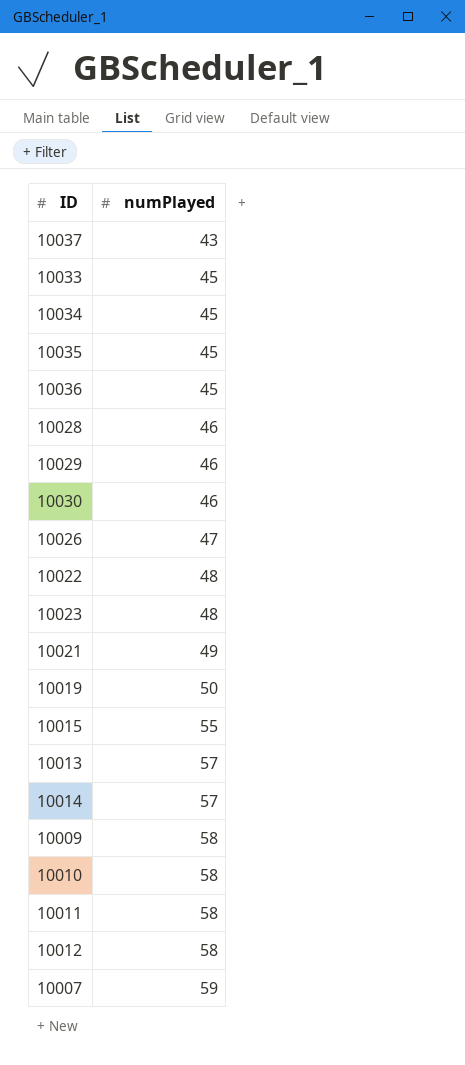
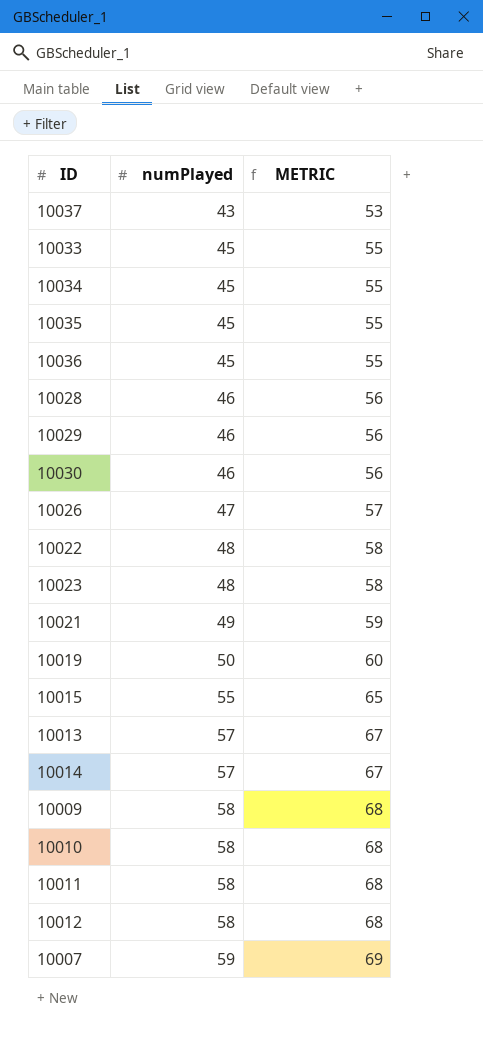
column METRIC | formula: none -> [numPlayed] + 10

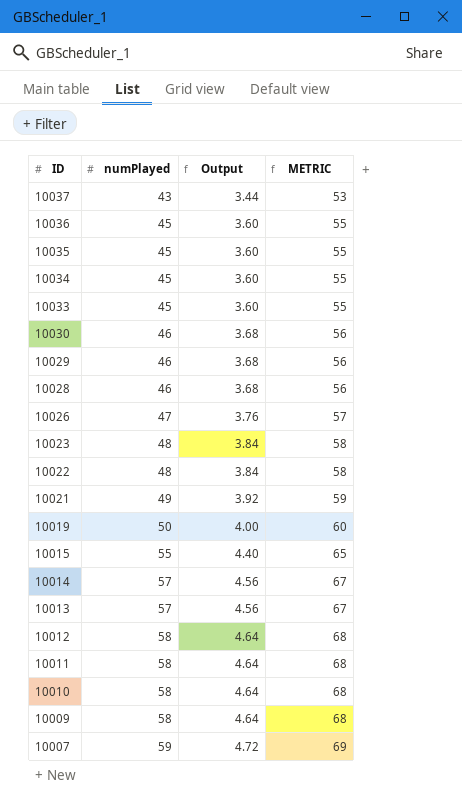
row order: numPlayed ascending -> ID descending
column Output | formula: none -> [numPlayed] * 0.08

